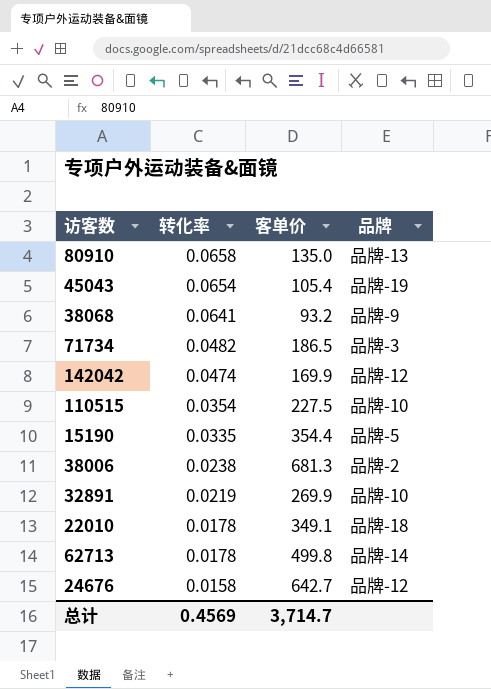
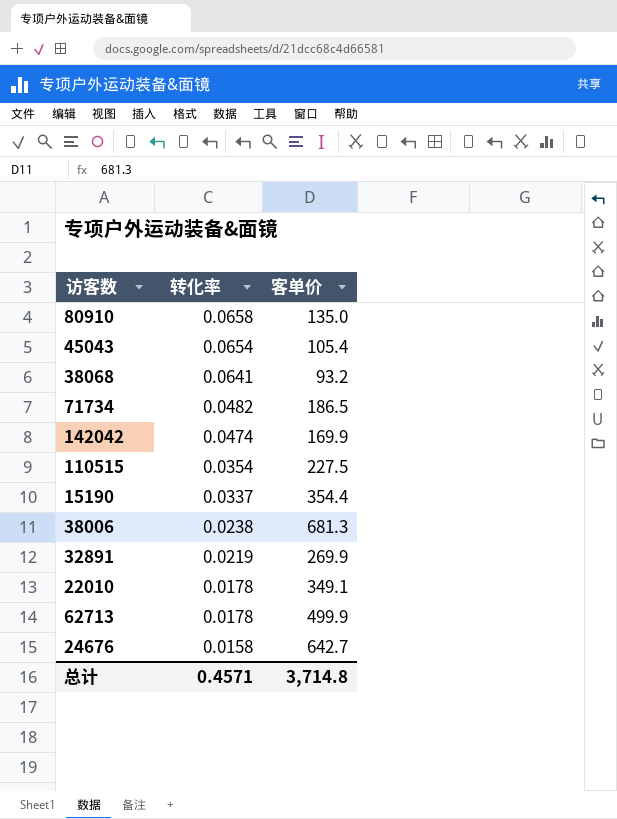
column 品牌 | position: 4 -> none
15190 | 转化率: 0.0335 -> 0.0337
62713 | 客单价: 499.8 -> 499.9
总计 | 转化率: 0.4569 -> 0.4571
总计 | 客单价: 3,714.7 -> 3,714.8

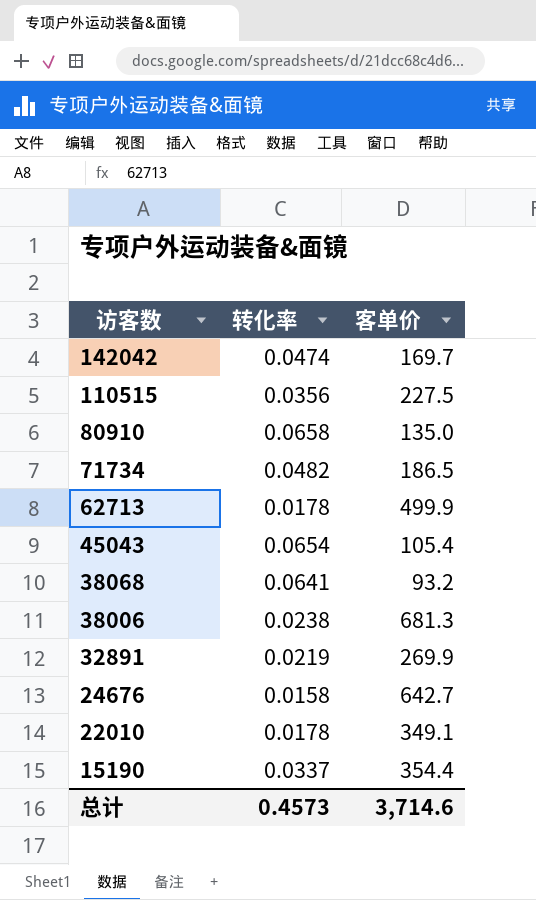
row order: 转化率 descending -> 访客数 descending
142042 | 客单价: 169.9 -> 169.7
110515 | 转化率: 0.0354 -> 0.0356
总计 | 转化率: 0.4571 -> 0.4573
总计 | 客单价: 3,714.8 -> 3,714.6

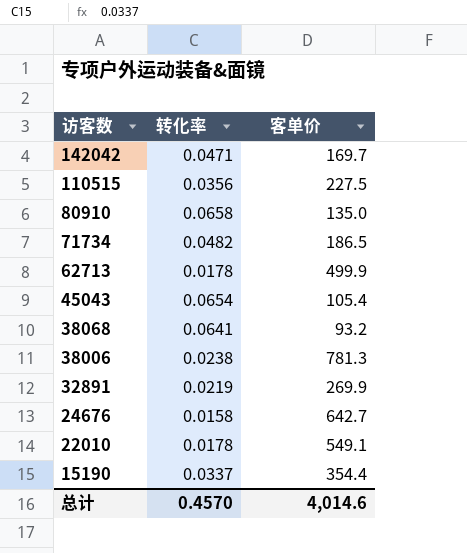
142042 | 转化率: 0.0474 -> 0.0471
38006 | 客单价: 681.3 -> 781.3
22010 | 客单价: 349.1 -> 549.1
总计 | 转化率: 0.4573 -> 0.4570
总计 | 客单价: 3,714.6 -> 4,014.6

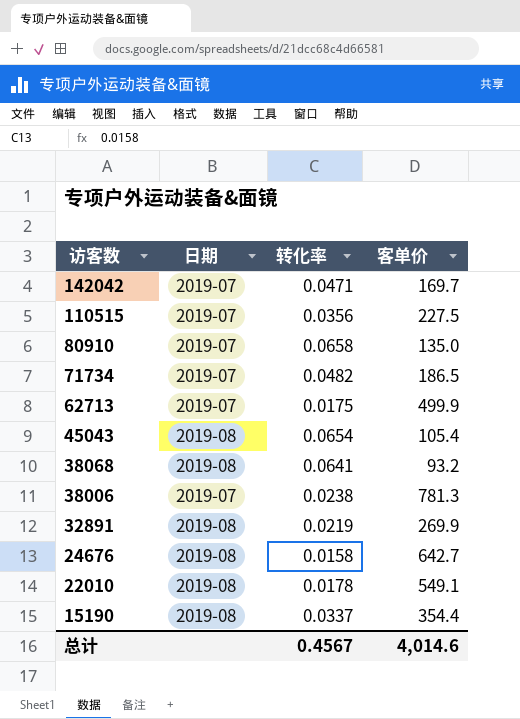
column 日期 | position: none -> 2
62713 | 转化率: 0.0178 -> 0.0175
总计 | 转化率: 0.4570 -> 0.4567

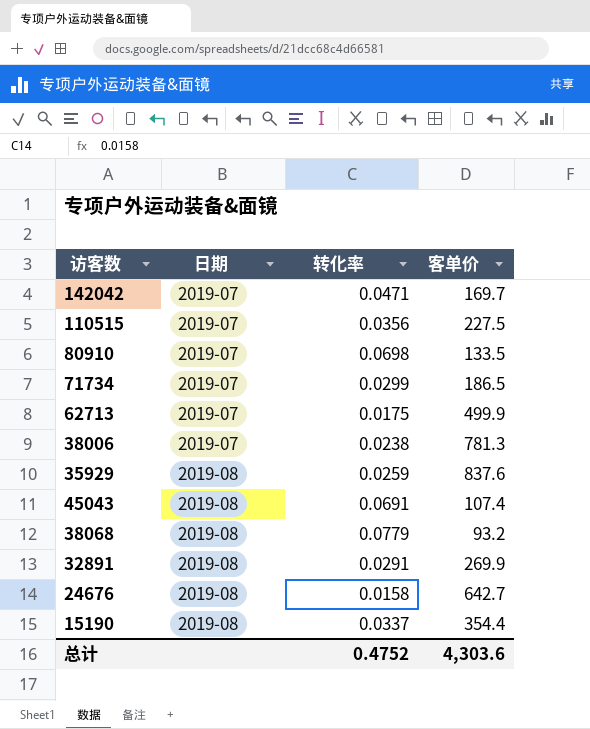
row order: 访客数 descending -> 日期 ascending
row 22010: 2019-08 | 0.0178 | 549.1 -> none
80910 | 转化率: 0.0658 -> 0.0698
80910 | 客单价: 135.0 -> 133.5
71734 | 转化率: 0.0482 -> 0.0299
row 35929: none -> 2019-08 | 0.0259 | 837.6
45043 | 转化率: 0.0654 -> 0.0691
45043 | 客单价: 105.4 -> 107.4
38068 | 转化率: 0.0641 -> 0.0779
32891 | 转化率: 0.0219 -> 0.0291
总计 | 转化率: 0.4567 -> 0.4752
总计 | 客单价: 4,014.6 -> 4,303.6

